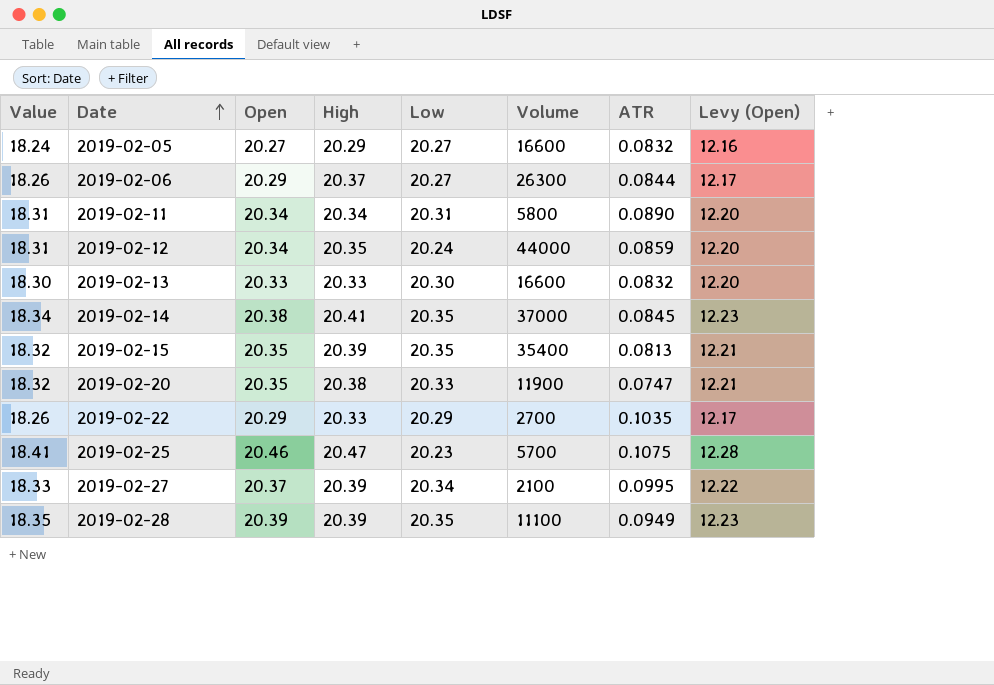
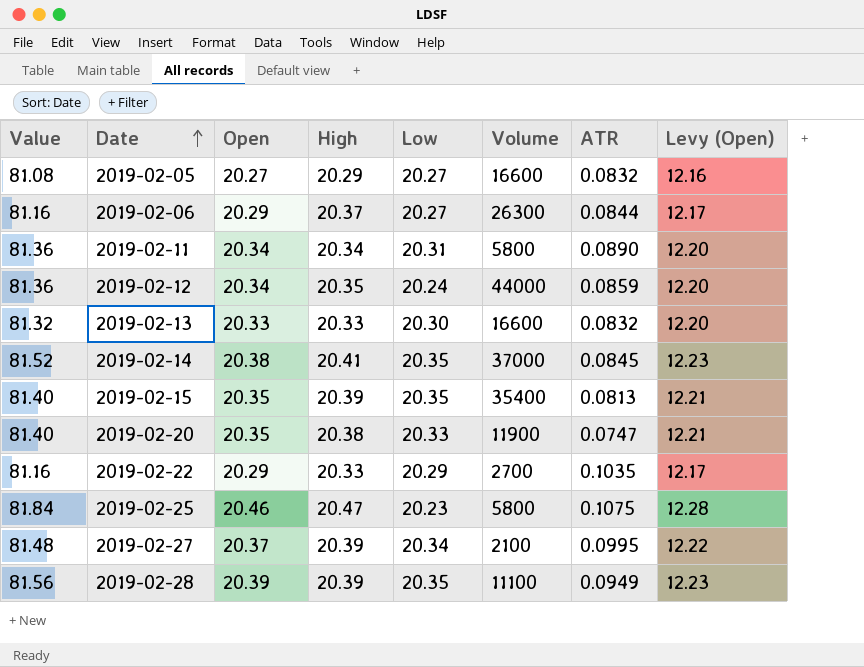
column Value | formula: [Open] * 0.9 -> [Open] * 4
2019-02-25 | Volume: 5700 -> 5800

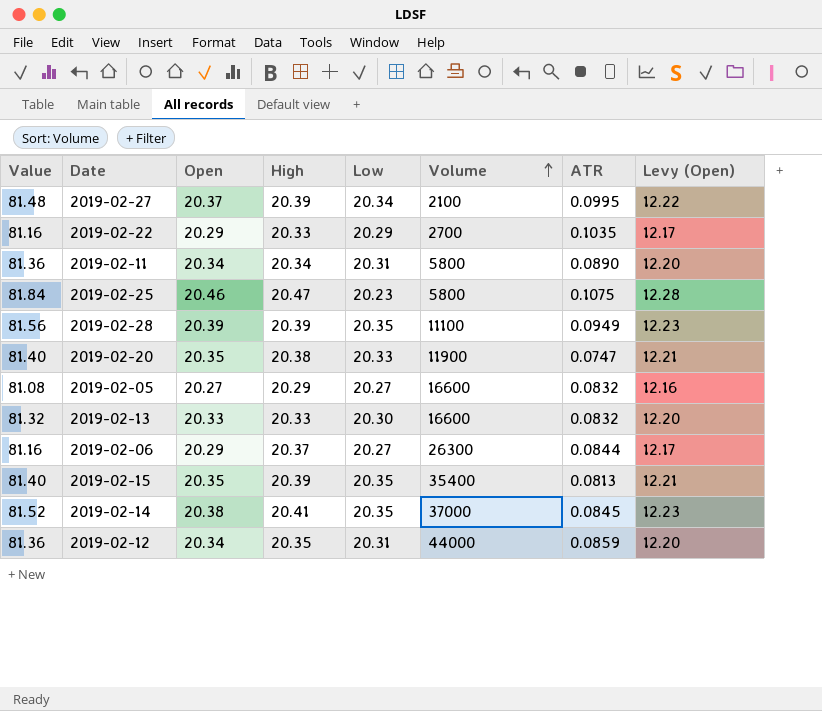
row order: Date ascending -> Volume ascending
2019-02-12 | Low: 20.24 -> 20.31

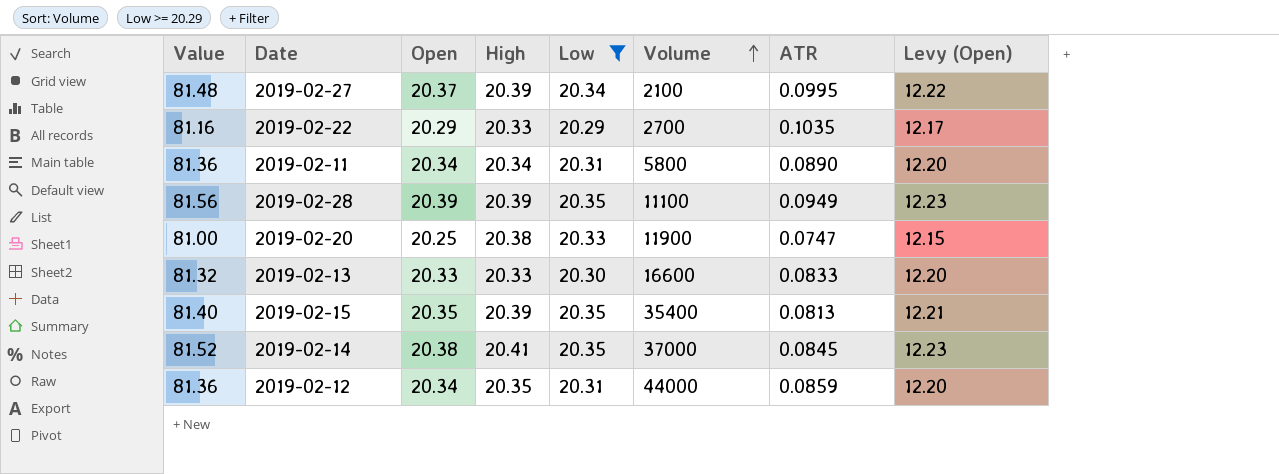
filter: none -> Low >= 20.29
2019-02-20 | Value: 81.40 -> 81.00
2019-02-20 | Open: 20.35 -> 20.25
2019-02-20 | Levy (Open): 12.21 -> 12.15
2019-02-13 | ATR: 0.0832 -> 0.0833

